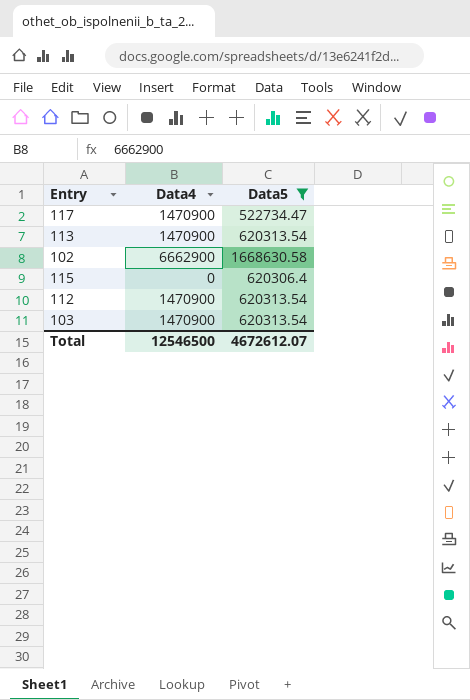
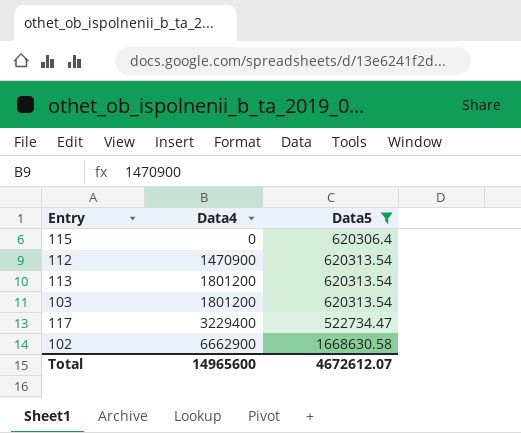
row order: none -> Data4 ascending
113 | Data4: 1470900 -> 1801200
103 | Data4: 1470900 -> 1801200
117 | Data4: 1470900 -> 3229400
Total | Data4: 12546500 -> 14965600

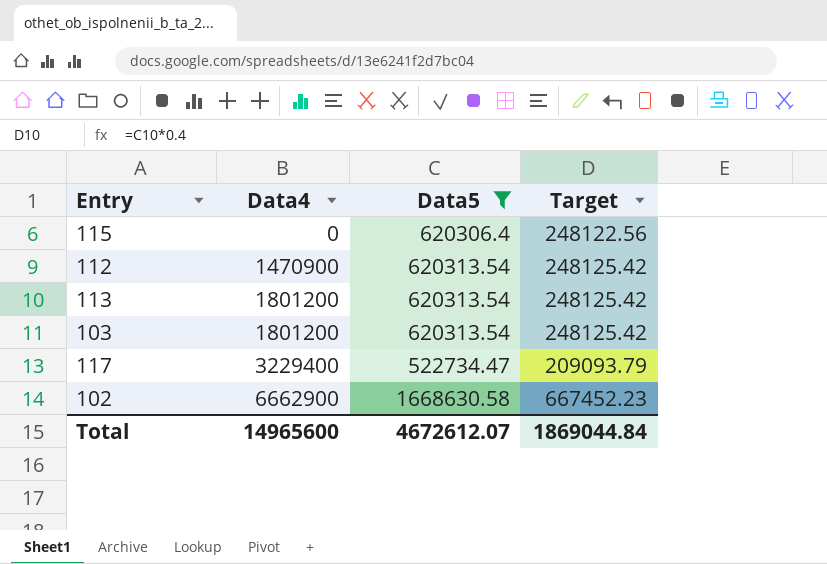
column Target | formula: none -> [Data5] * 0.4

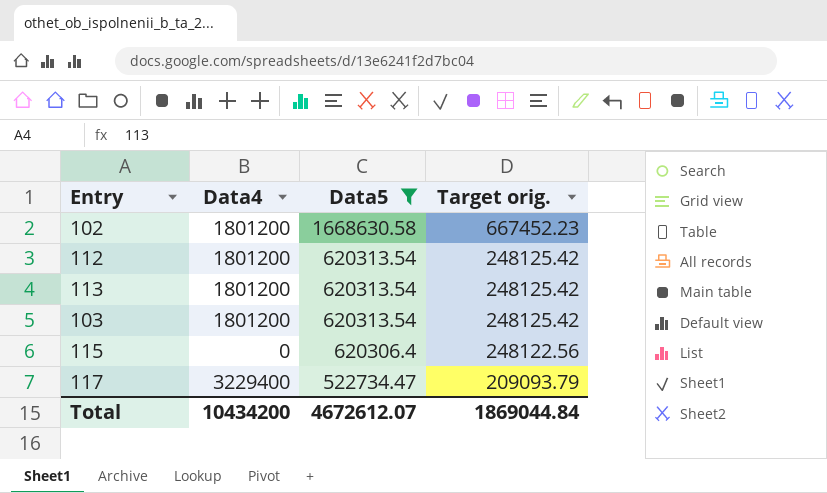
row order: Data4 ascending -> Data5 descending
column name: Target -> Target orig.
102 | Data4: 6662900 -> 1801200
112 | Data4: 1470900 -> 1801200
Total | Data4: 14965600 -> 10434200

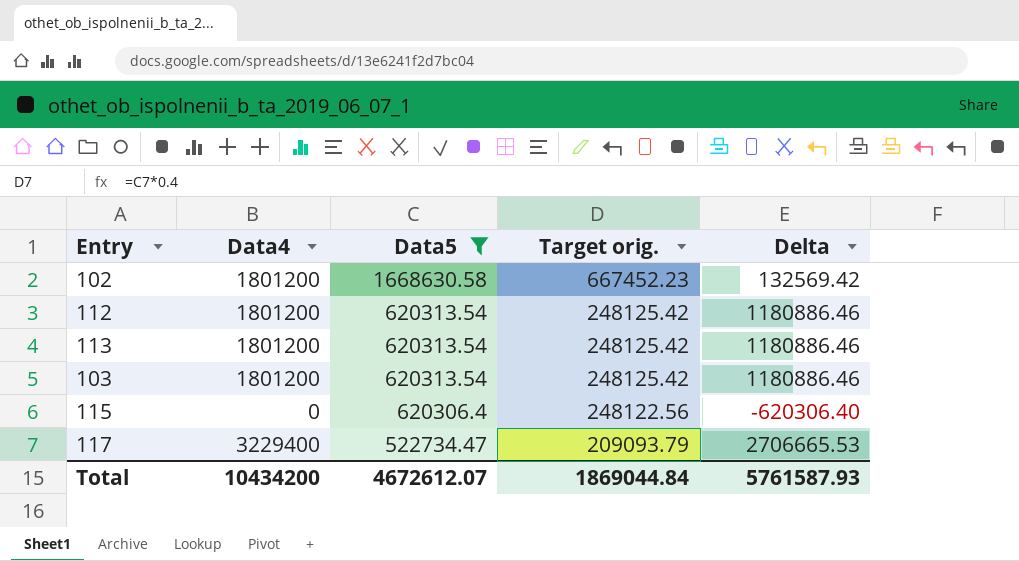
column Delta | formula: none -> [Data4] - [Data5]

